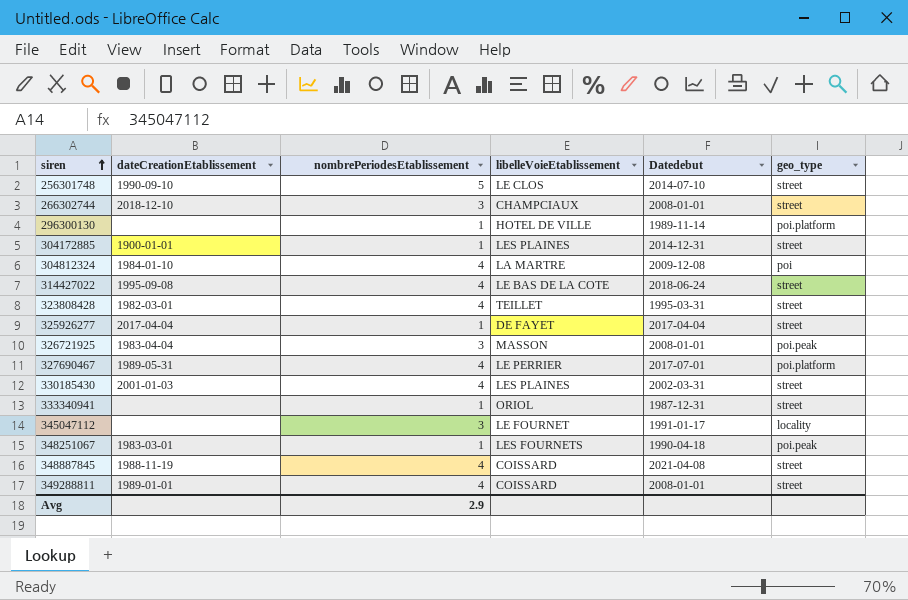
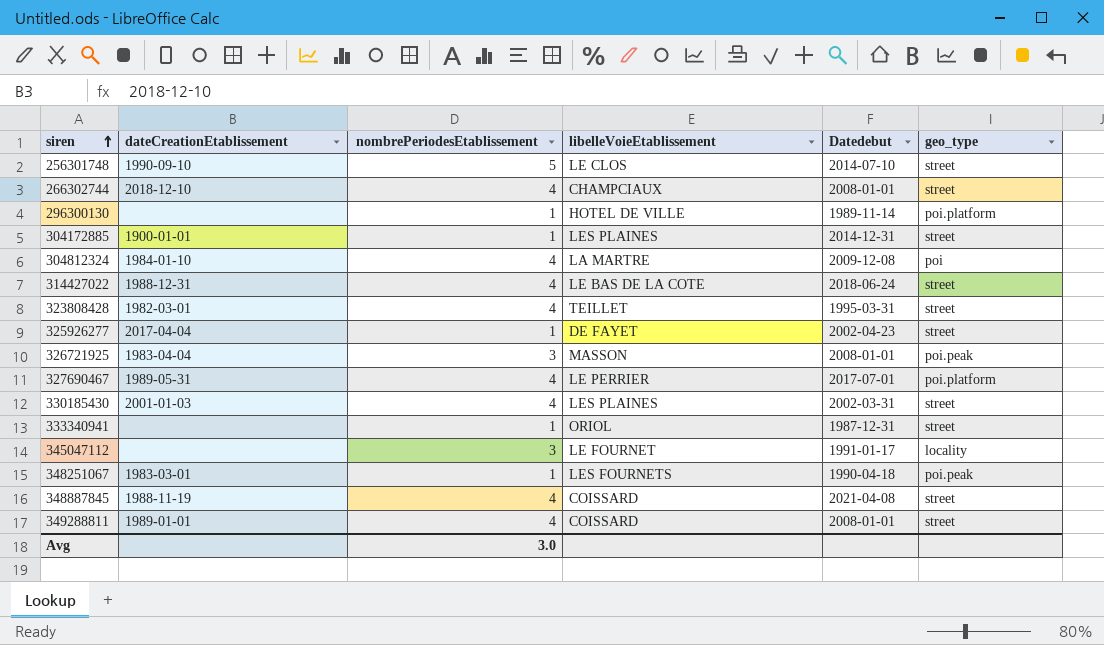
266302744 | nombrePeriodesEtablissement: 3 -> 4
314427022 | dateCreationEtablissement: 1995-09-08 -> 1988-12-31
325926277 | Datedebut: 2017-04-04 -> 2002-04-23
Avg | nombrePeriodesEtablissement: 2.9 -> 3.0

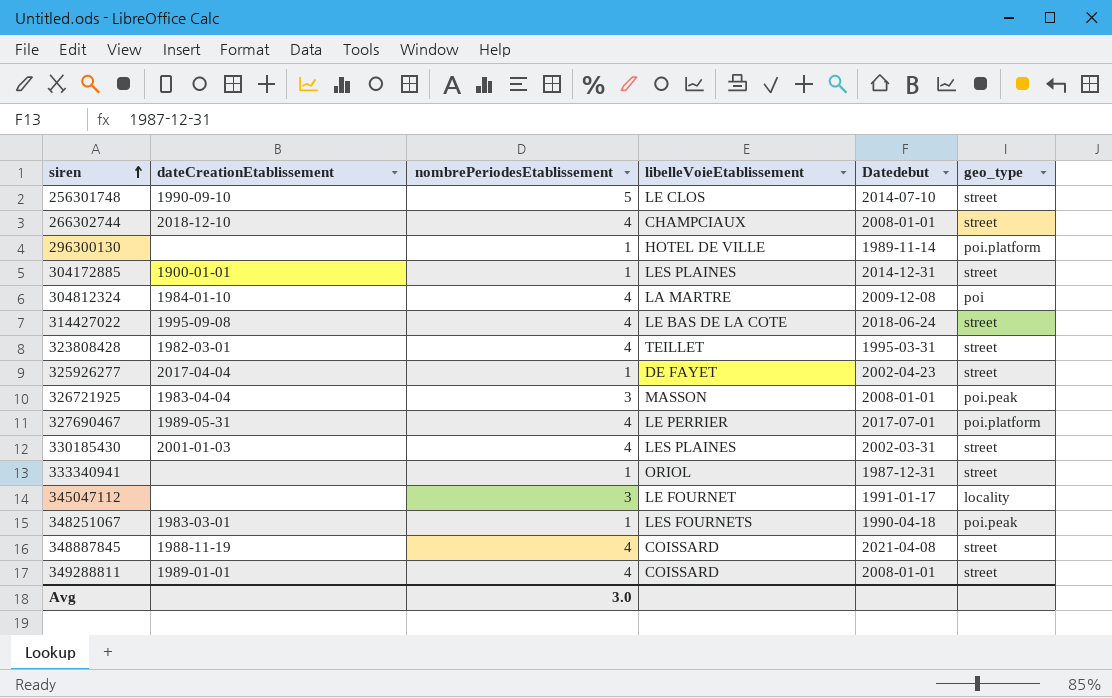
314427022 | dateCreationEtablissement: 1988-12-31 -> 1995-09-08

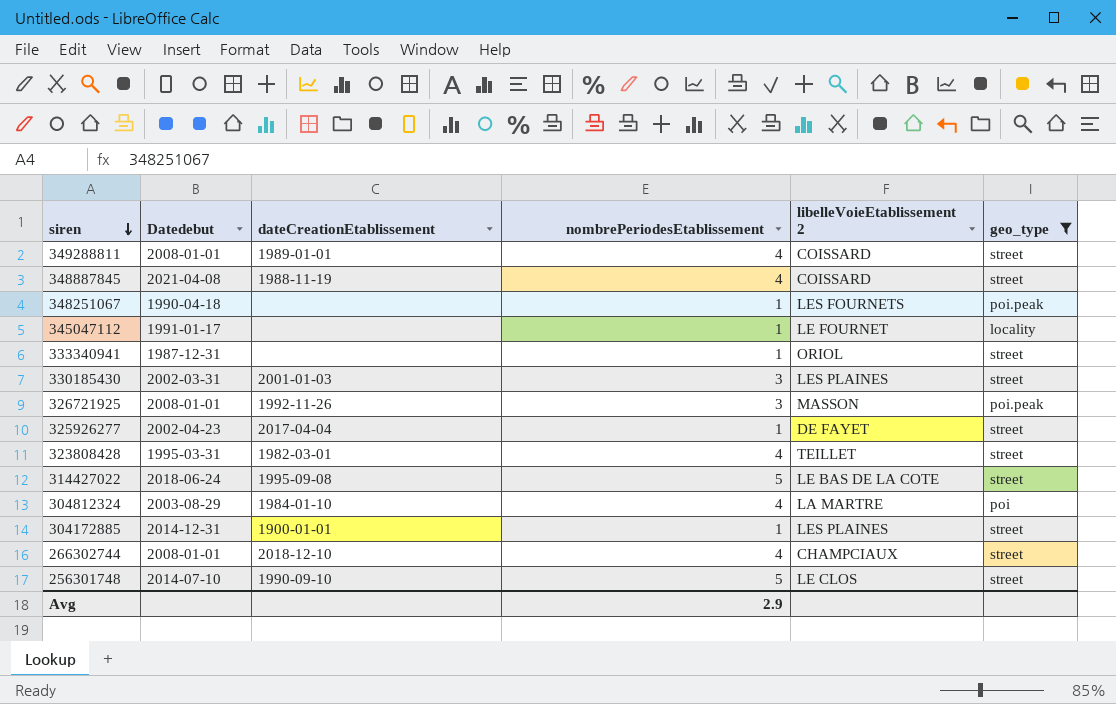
filter: none -> geo_type != poi.platform
row order: siren ascending -> siren descending
column Datedebut | position: 5 -> 2
column name: libelleVoieEtablissement -> libelleVoieEtablissement 2
348251067 | dateCreationEtablissement: 1983-03-01 -> none
345047112 | nombrePeriodesEtablissement: 3 -> 1
330185430 | nombrePeriodesEtablissement: 4 -> 3
326721925 | dateCreationEtablissement: 1983-04-04 -> 1992-11-26
314427022 | nombrePeriodesEtablissement: 4 -> 5
304812324 | Datedebut: 2009-12-08 -> 2003-08-29
Avg | nombrePeriodesEtablissement: 3.0 -> 2.9

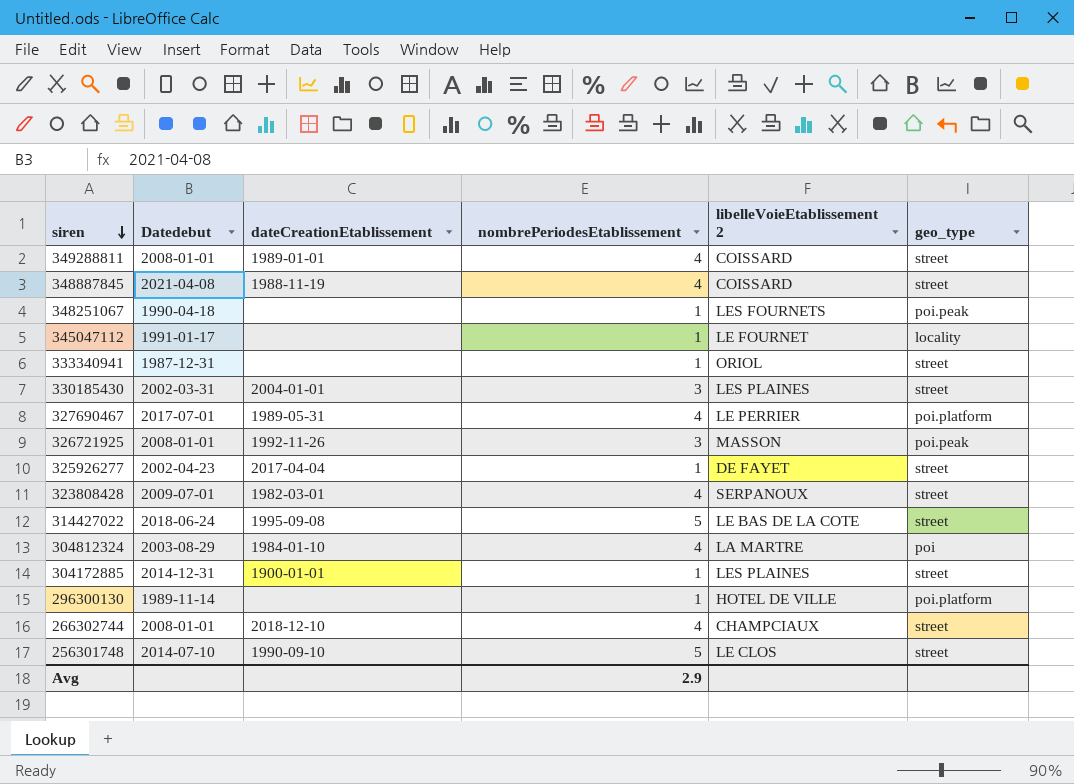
filter: geo_type != poi.platform -> none
330185430 | dateCreationEtablissement: 2001-01-03 -> 2004-01-01
323808428 | Datedebut: 1995-03-31 -> 2009-07-01
323808428 | libelleVoieEtablissement 2: TEILLET -> SERPANOUX

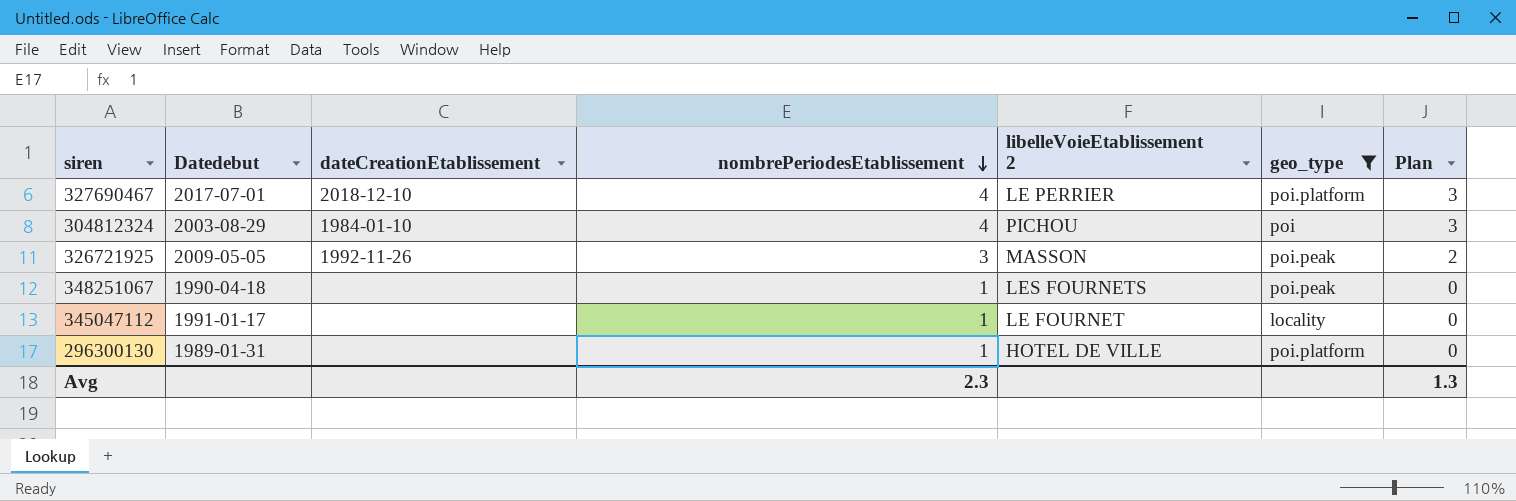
filter: none -> geo_type != street
row order: siren descending -> nombrePeriodesEtablissement descending
column Plan | formula: none -> [nombrePeriodesEtablissement] - 1
327690467 | dateCreationEtablissement: 1989-05-31 -> 2018-12-10
304812324 | libelleVoieEtablissement 2: LA MARTRE -> PICHOU
326721925 | Datedebut: 2008-01-01 -> 2009-05-05
296300130 | Datedebut: 1989-11-14 -> 1989-01-31
Avg | nombrePeriodesEtablissement: 2.9 -> 2.3

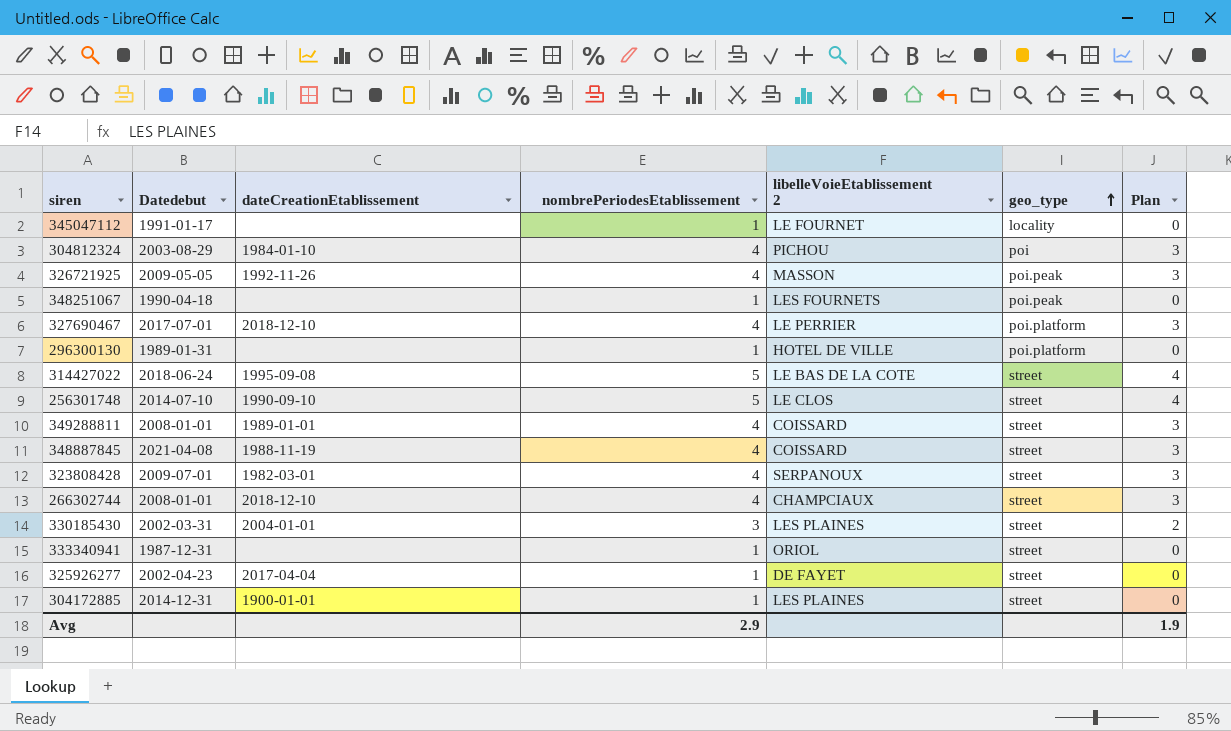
filter: geo_type != street -> none
row order: nombrePeriodesEtablissement descending -> geo_type ascending
326721925 | nombrePeriodesEtablissement: 3 -> 4
326721925 | Plan: 2 -> 3
Avg | nombrePeriodesEtablissement: 2.3 -> 2.9
Avg | Plan: 1.3 -> 1.9

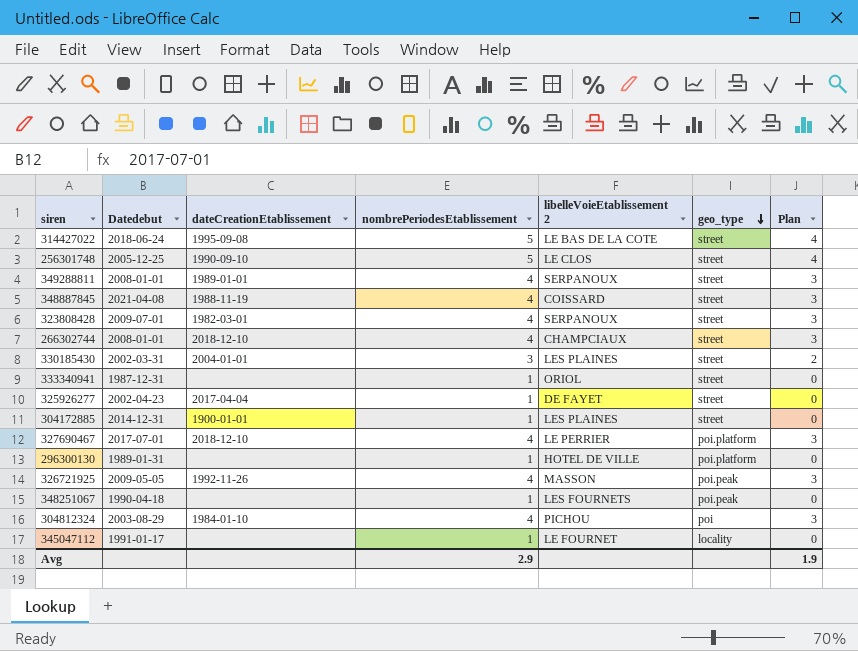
row order: geo_type ascending -> geo_type descending
256301748 | Datedebut: 2014-07-10 -> 2005-12-25
349288811 | libelleVoieEtablissement 2: COISSARD -> SERPANOUX

